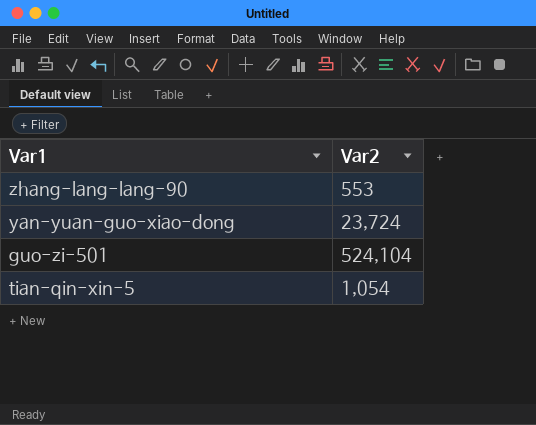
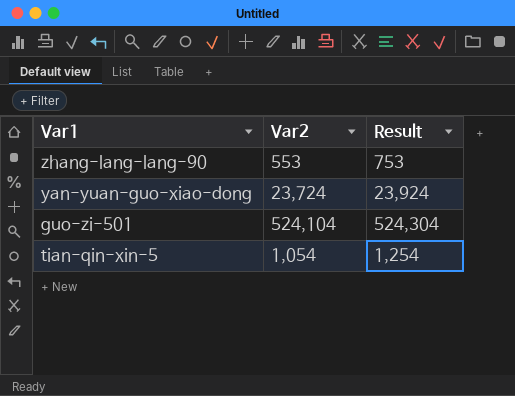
column Result | formula: none -> [Var2] + 200

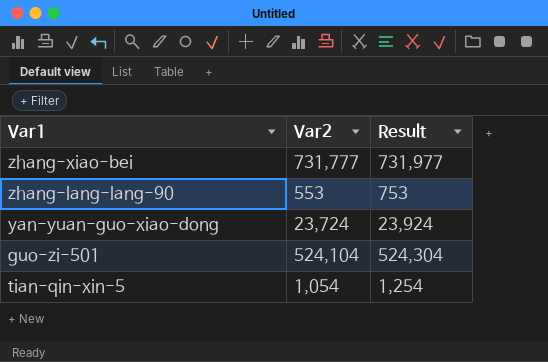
row zhang-xiao-bei: none -> 731,777 | 731,977

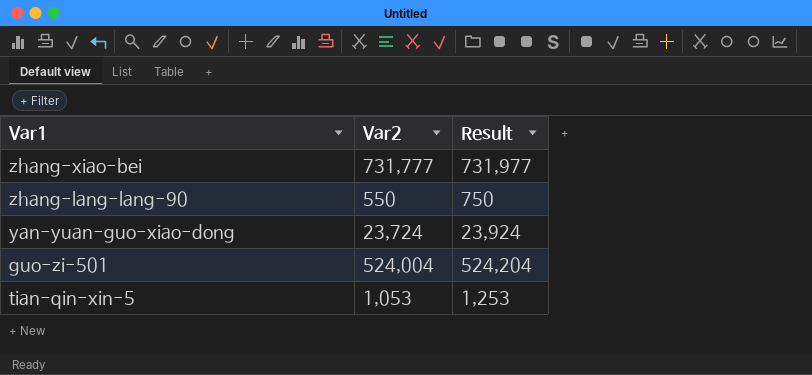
zhang-lang-lang-90 | Var2: 553 -> 550
zhang-lang-lang-90 | Result: 753 -> 750
guo-zi-501 | Var2: 524,104 -> 524,004
guo-zi-501 | Result: 524,304 -> 524,204
tian-qin-xin-5 | Var2: 1,054 -> 1,053
tian-qin-xin-5 | Result: 1,254 -> 1,253

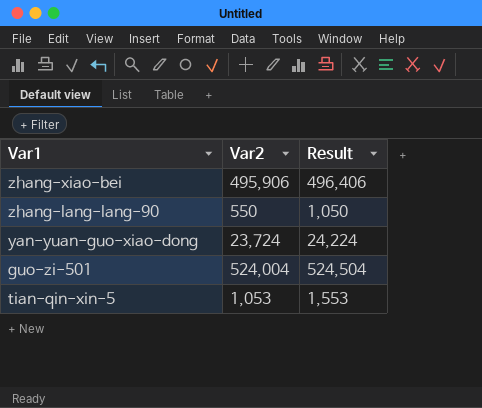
column Result | formula: [Var2] + 200 -> [Var2] + 500
zhang-xiao-bei | Var2: 731,777 -> 495,906

